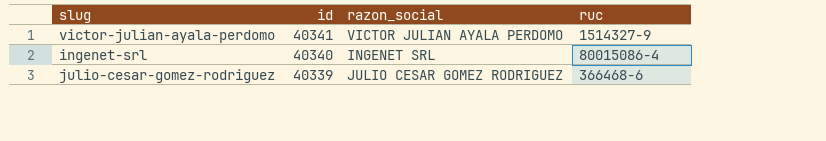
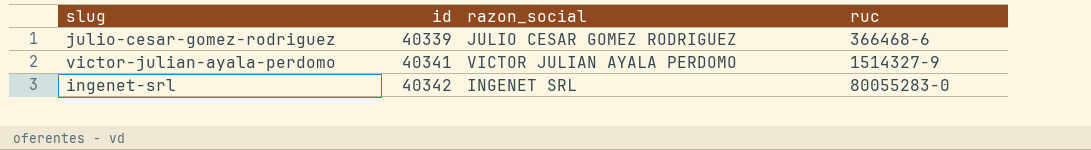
row order: id descending -> id ascending
ingenet-srl | id: 40340 -> 40342
ingenet-srl | ruc: 80015086-4 -> 80055283-0

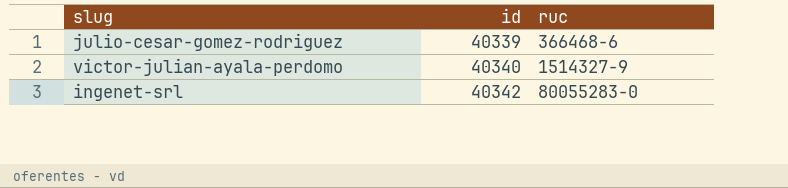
column razon_social | position: 3 -> none
victor-julian-ayala-perdomo | id: 40341 -> 40340

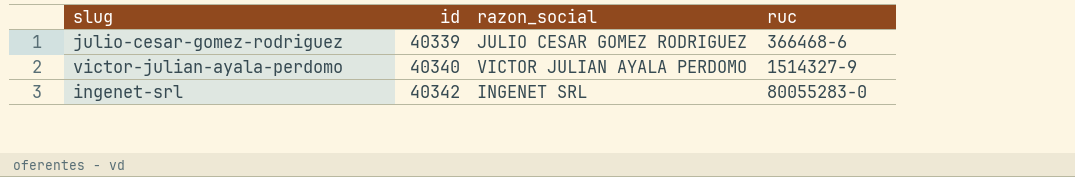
column razon_social | position: none -> 3

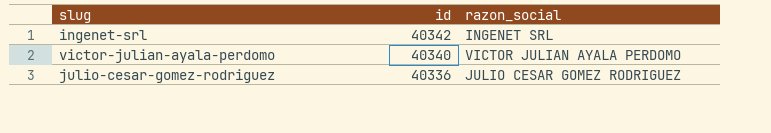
row order: id ascending -> id descending
column ruc | position: 4 -> none
julio-cesar-gomez-rodriguez | id: 40339 -> 40336

